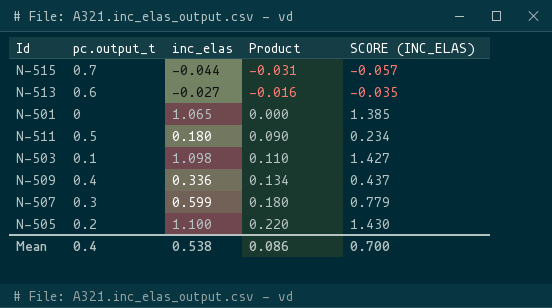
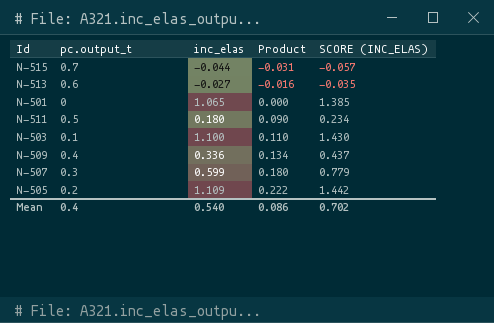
N-503 | inc_elas: 1.098 -> 1.100
N-503 | SCORE (INC_ELAS): 1.427 -> 1.430
N-505 | inc_elas: 1.100 -> 1.109
N-505 | Product: 0.220 -> 0.222
N-505 | SCORE (INC_ELAS): 1.430 -> 1.442
Mean | inc_elas: 0.538 -> 0.540
Mean | SCORE (INC_ELAS): 0.700 -> 0.702

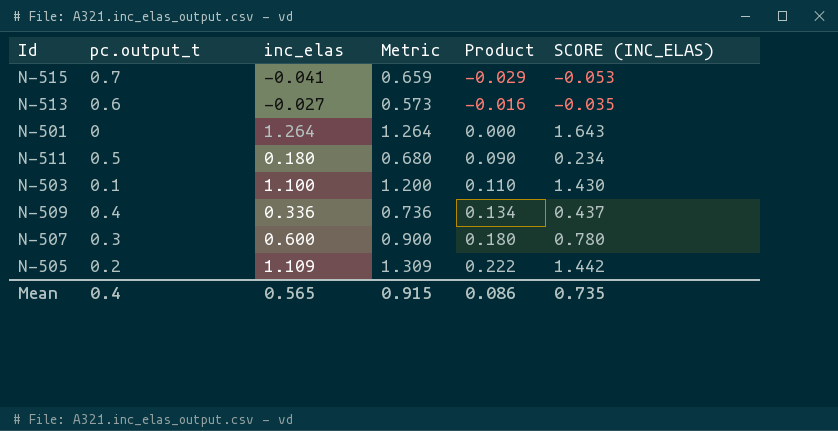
column Metric | formula: none -> [pc.output_t] + [inc_elas]
N-515 | inc_elas: -0.044 -> -0.041
N-515 | Product: -0.031 -> -0.029
N-515 | SCORE (INC_ELAS): -0.057 -> -0.053
N-501 | inc_elas: 1.065 -> 1.264
N-501 | SCORE (INC_ELAS): 1.385 -> 1.643
N-507 | inc_elas: 0.599 -> 0.600
N-507 | SCORE (INC_ELAS): 0.779 -> 0.780
Mean | inc_elas: 0.540 -> 0.565
Mean | SCORE (INC_ELAS): 0.702 -> 0.735

